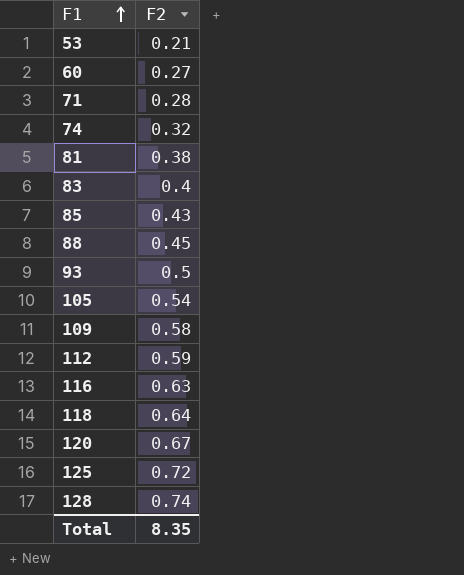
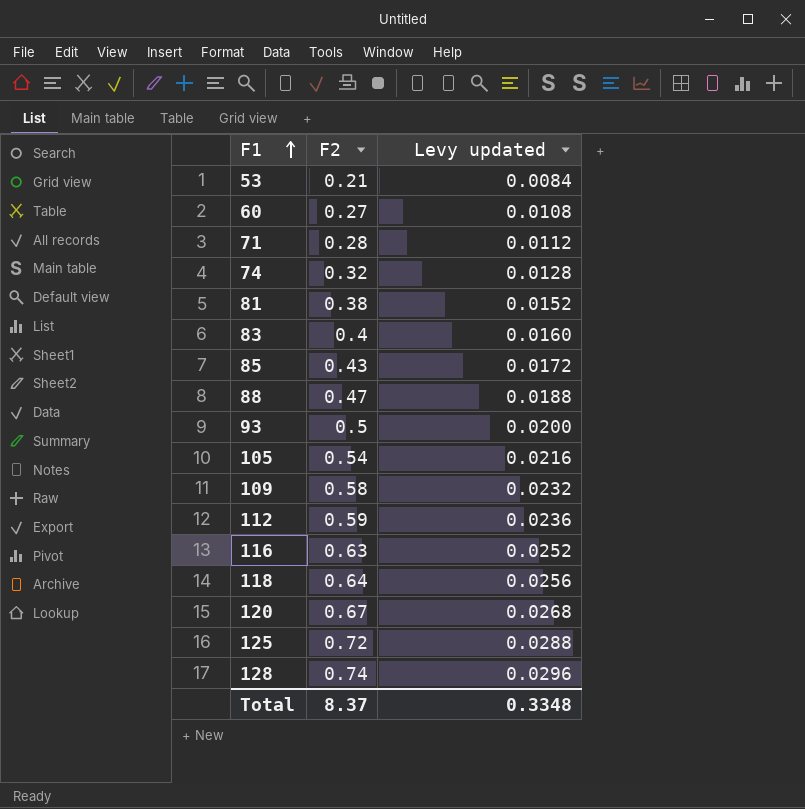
column Levy updated | formula: none -> [F2] * 0.04
88 | F2: 0.45 -> 0.47
Total | F2: 8.35 -> 8.37

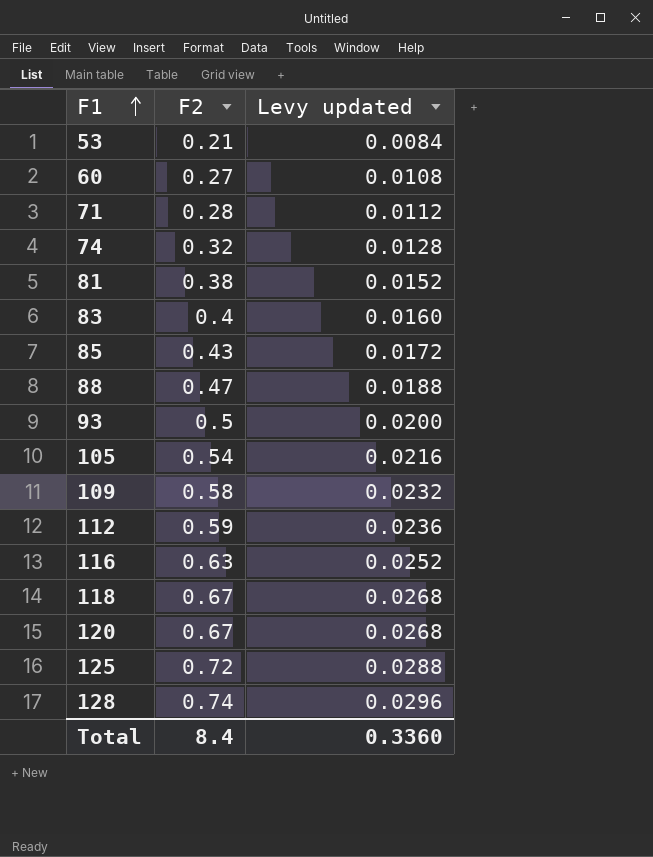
118 | F2: 0.64 -> 0.67
118 | Levy updated: 0.0256 -> 0.0268
Total | F2: 8.37 -> 8.4
Total | Levy updated: 0.3348 -> 0.3360

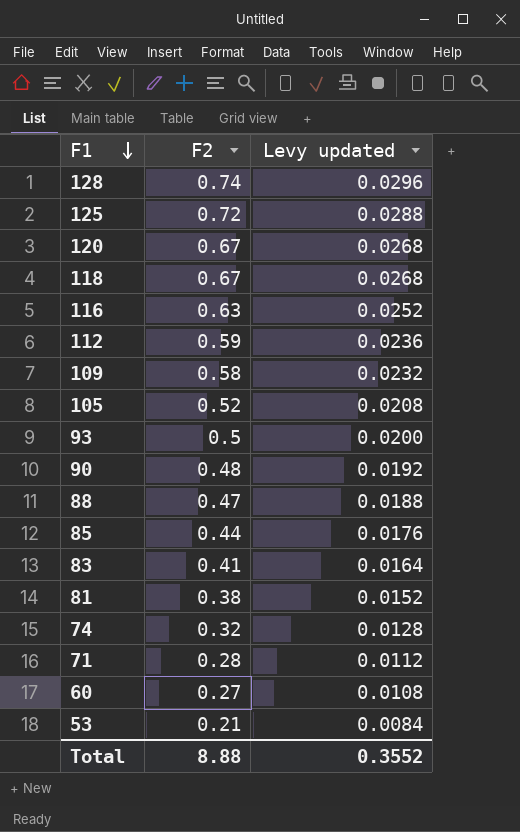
row order: F1 ascending -> F1 descending
105 | F2: 0.54 -> 0.52
105 | Levy updated: 0.0216 -> 0.0208
row 90: none -> 0.48 | 0.0192
85 | F2: 0.43 -> 0.44
85 | Levy updated: 0.0172 -> 0.0176
83 | F2: 0.4 -> 0.41
83 | Levy updated: 0.0160 -> 0.0164
Total | F2: 8.4 -> 8.88
Total | Levy updated: 0.3360 -> 0.3552

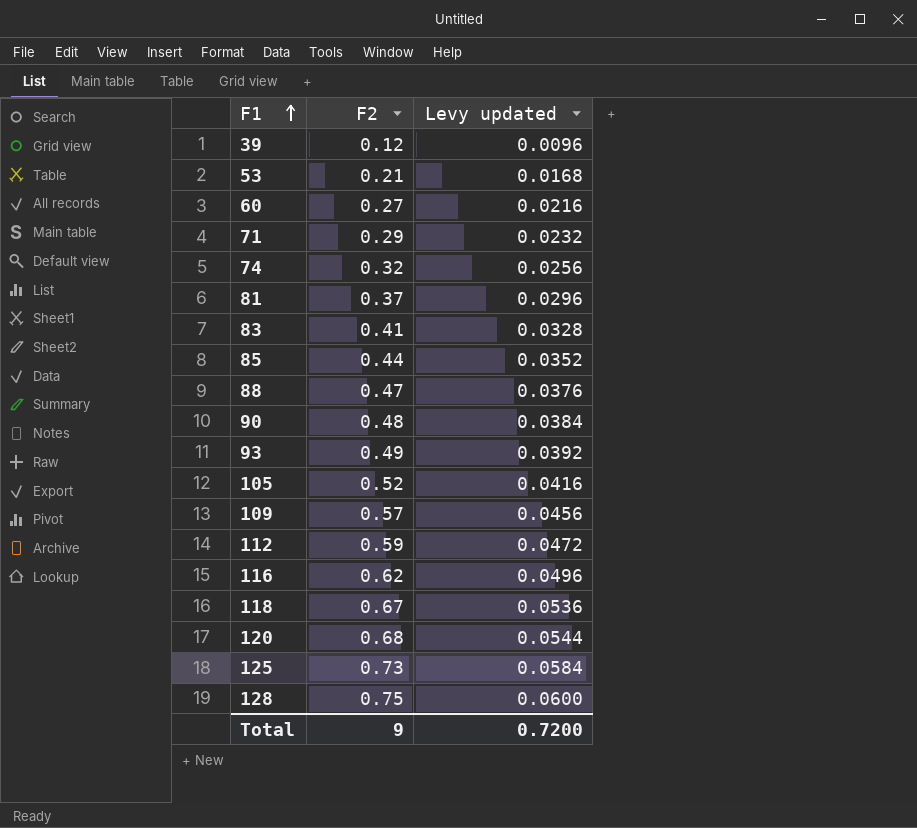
row order: F1 descending -> F1 ascending
column Levy updated | formula: [F2] * 0.04 -> [F2] * 0.08
row 39: none -> 0.12 | 0.0096
71 | F2: 0.28 -> 0.29
81 | F2: 0.38 -> 0.37
93 | F2: 0.5 -> 0.49
109 | F2: 0.58 -> 0.57
116 | F2: 0.63 -> 0.62
120 | F2: 0.67 -> 0.68
125 | F2: 0.72 -> 0.73
128 | F2: 0.74 -> 0.75
Total | F2: 8.88 -> 9
Total | Levy updated: 0.3552 -> 0.7200

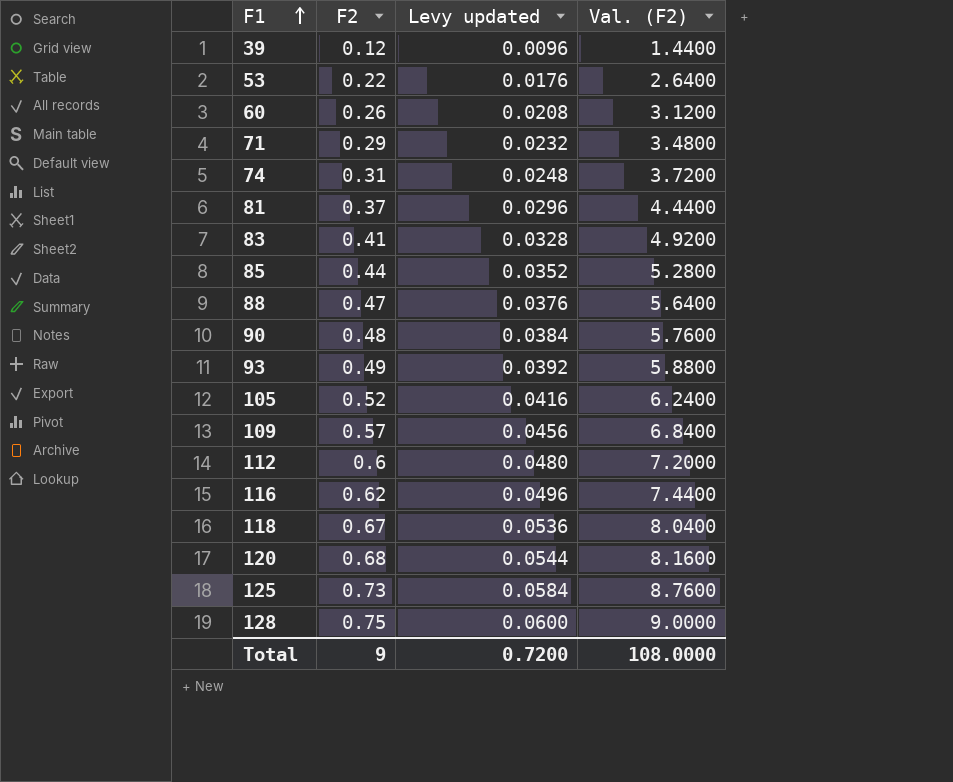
column Val. (F2) | formula: none -> [F2] * 12
53 | F2: 0.21 -> 0.22
53 | Levy updated: 0.0168 -> 0.0176
60 | F2: 0.27 -> 0.26
60 | Levy updated: 0.0216 -> 0.0208
74 | F2: 0.32 -> 0.31
74 | Levy updated: 0.0256 -> 0.0248
112 | F2: 0.59 -> 0.6
112 | Levy updated: 0.0472 -> 0.0480

